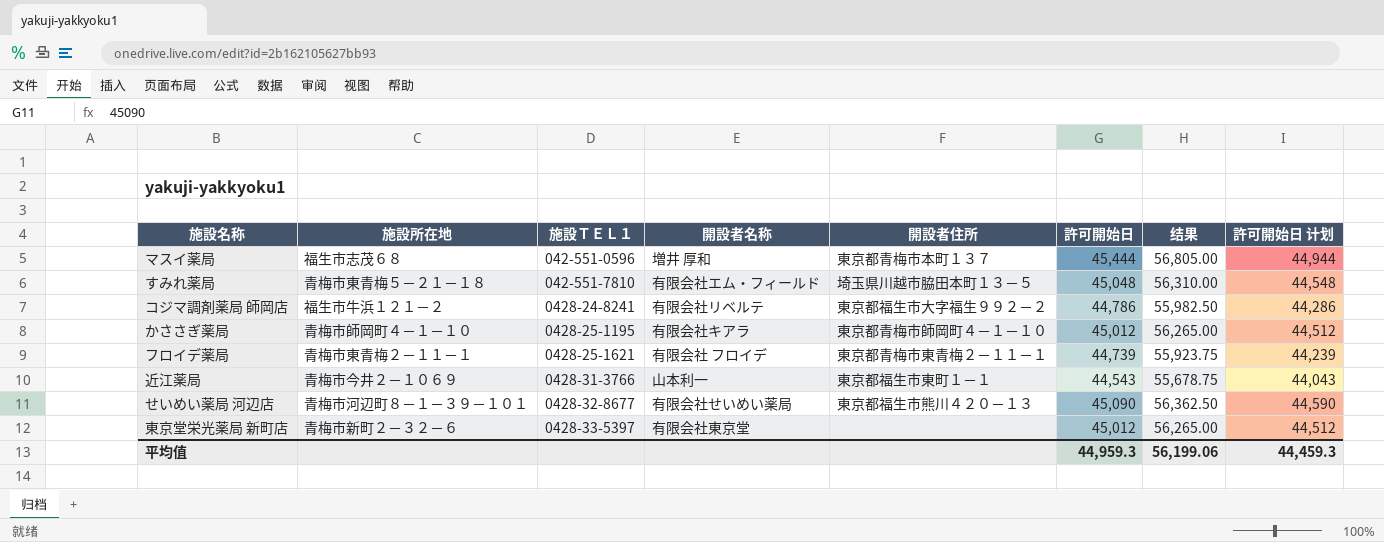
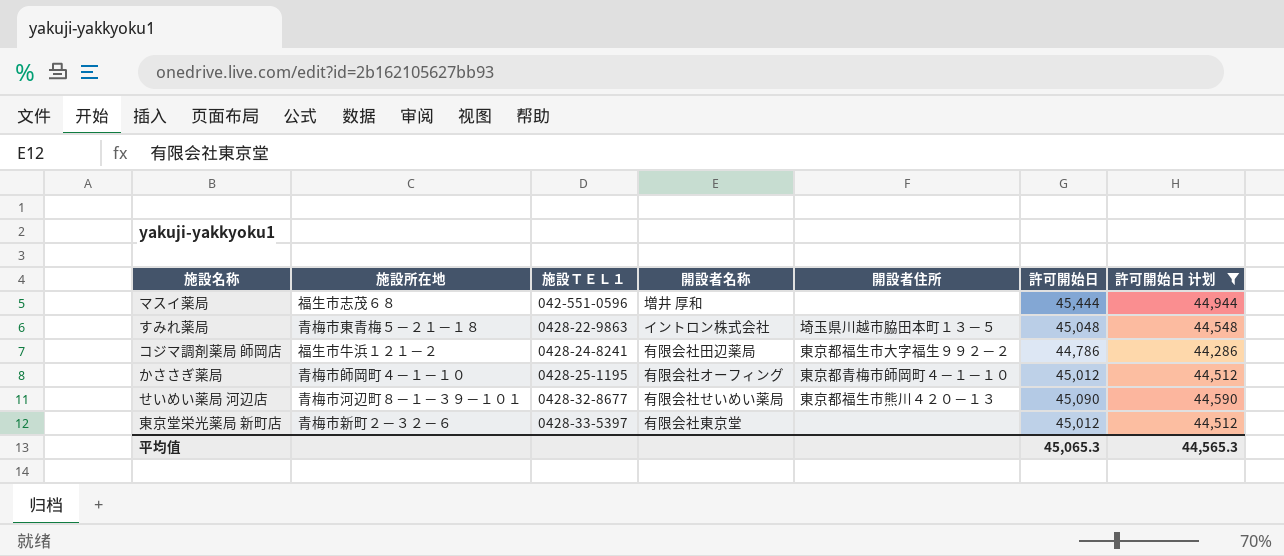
filter: none -> 許可開始日 计划 >= 44,286
column 结果 | formula: [許可開始日] * 1.25 -> none
マスイ薬局 | 開設者住所: 東京都青梅市本町１３７ -> none
すみれ薬局 | 施設ＴＥＬ１: 042-551-7810 -> 0428-22-9863
すみれ薬局 | 開設者名称: 有限会社エム・フィールド -> イントロン株式会社
コジマ調剤薬局 師岡店 | 開設者名称: 有限会社リベルテ -> 有限会社田辺薬局
かささぎ薬局 | 開設者名称: 有限会社キアラ -> 有限会社オーフィング
平均值 | 許可開始日: 44,959.3 -> 45,065.3
平均值 | 許可開始日 计划: 44,459.3 -> 44,565.3

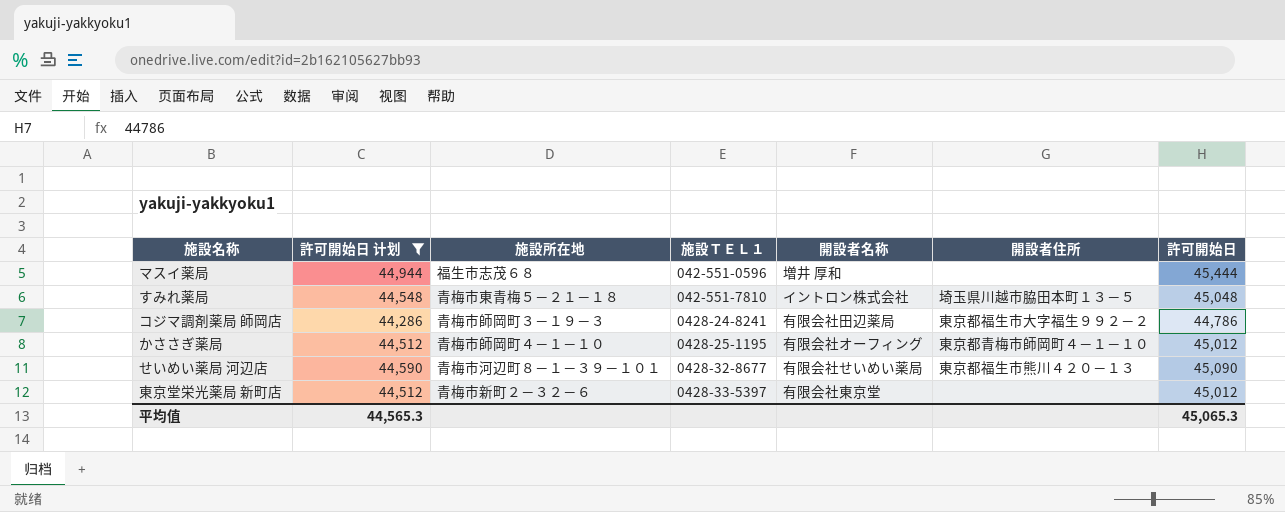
column 許可開始日 计划 | position: 7 -> 2
すみれ薬局 | 施設ＴＥＬ１: 0428-22-9863 -> 042-551-7810
コジマ調剤薬局 師岡店 | 施設所在地: 福生市牛浜１２１－２ -> 青梅市師岡町３－１９－３

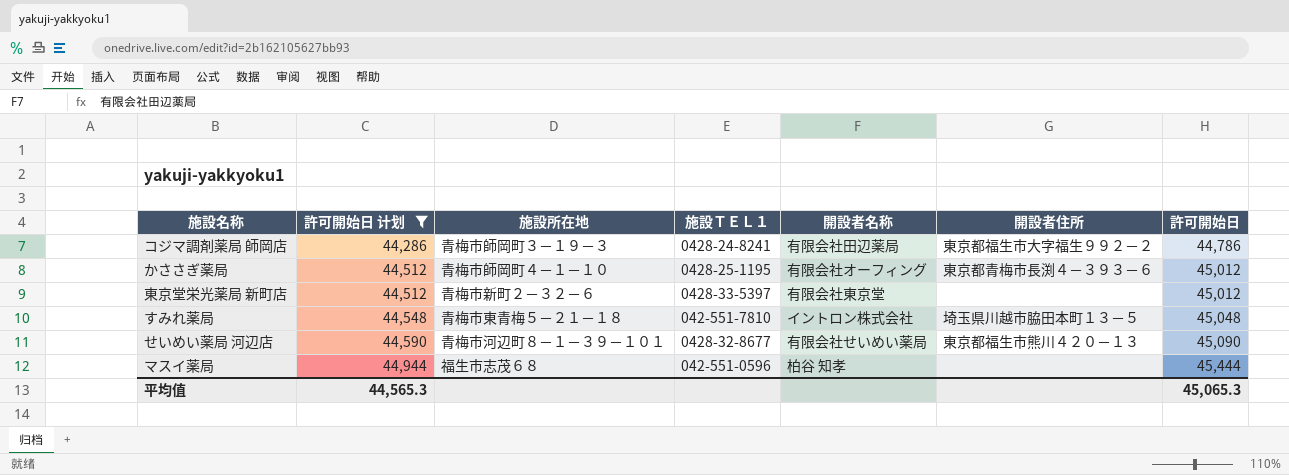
row order: 施設ＴＥＬ１ ascending -> 許可開始日 计划 ascending
かささぎ薬局 | 開設者住所: 東京都青梅市師岡町４－１－１０ -> 東京都青梅市長渕４－３９３－６
マスイ薬局 | 開設者名称: 増井 厚和 -> 柏谷 知孝

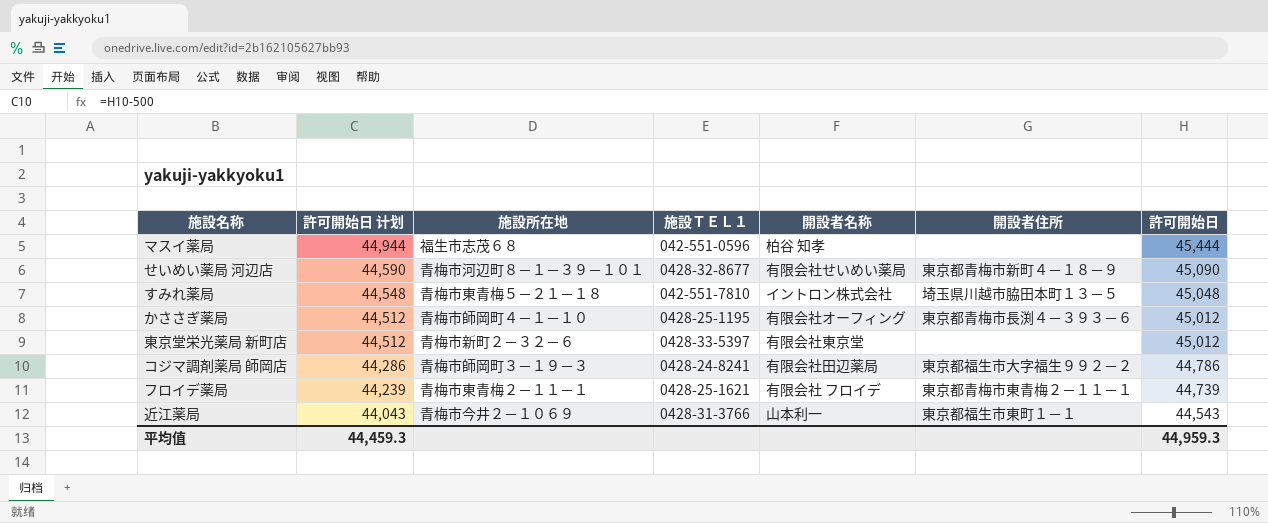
filter: 許可開始日 计划 >= 44,286 -> none
row order: 許可開始日 计划 ascending -> 許可開始日 计划 descending
せいめい薬局 河辺店 | 開設者住所: 東京都福生市熊川４２０－１３ -> 東京都青梅市新町４－１８－９
平均值 | 許可開始日 计划: 44,565.3 -> 44,459.3
平均值 | 許可開始日: 45,065.3 -> 44,959.3

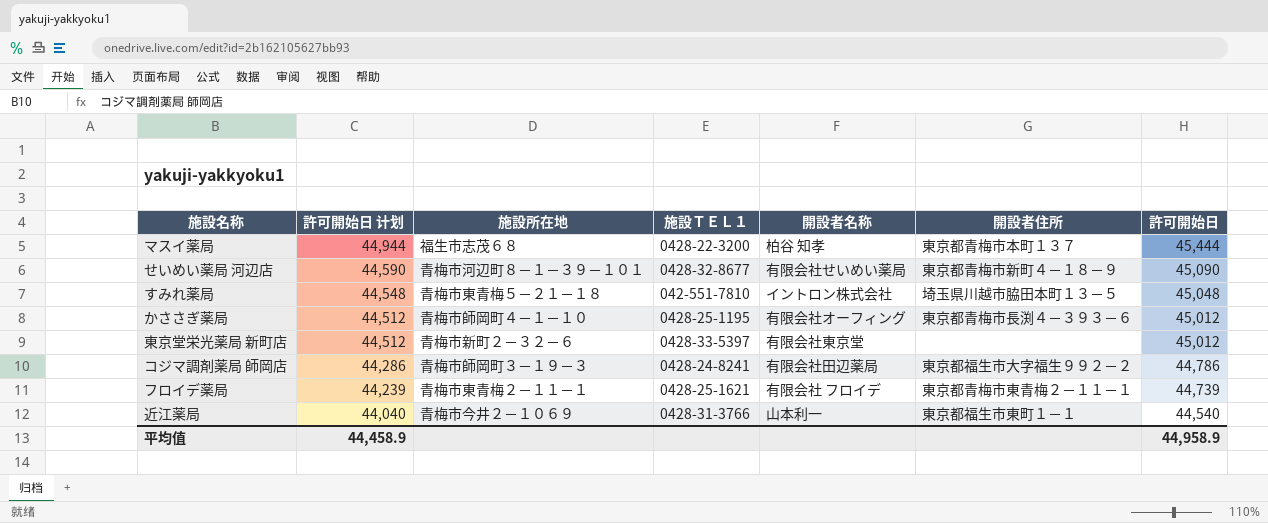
マスイ薬局 | 施設ＴＥＬ１: 042-551-0596 -> 0428-22-3200
マスイ薬局 | 開設者住所: none -> 東京都青梅市本町１３７
近江薬局 | 許可開始日 计划: 44,043 -> 44,040
近江薬局 | 許可開始日: 44,543 -> 44,540
平均值 | 許可開始日 计划: 44,459.3 -> 44,458.9
平均值 | 許可開始日: 44,959.3 -> 44,958.9

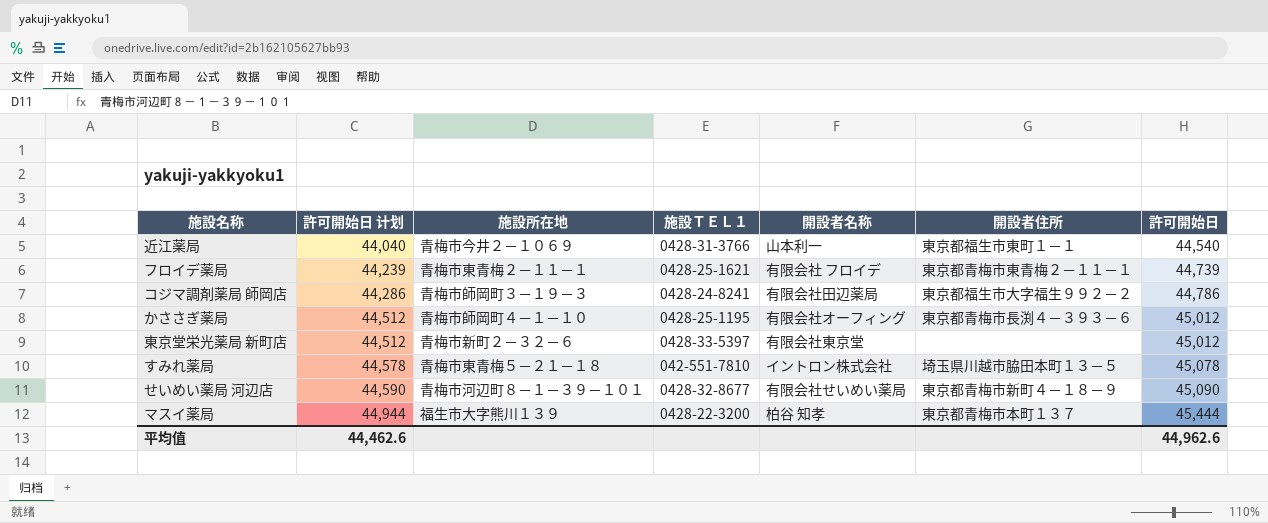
row order: 許可開始日 计划 descending -> 許可開始日 计划 ascending
すみれ薬局 | 許可開始日 计划: 44,548 -> 44,578
すみれ薬局 | 許可開始日: 45,048 -> 45,078
マスイ薬局 | 施設所在地: 福生市志茂６８ -> 福生市大字熊川１３９
平均值 | 許可開始日 计划: 44,458.9 -> 44,462.6
平均值 | 許可開始日: 44,958.9 -> 44,962.6

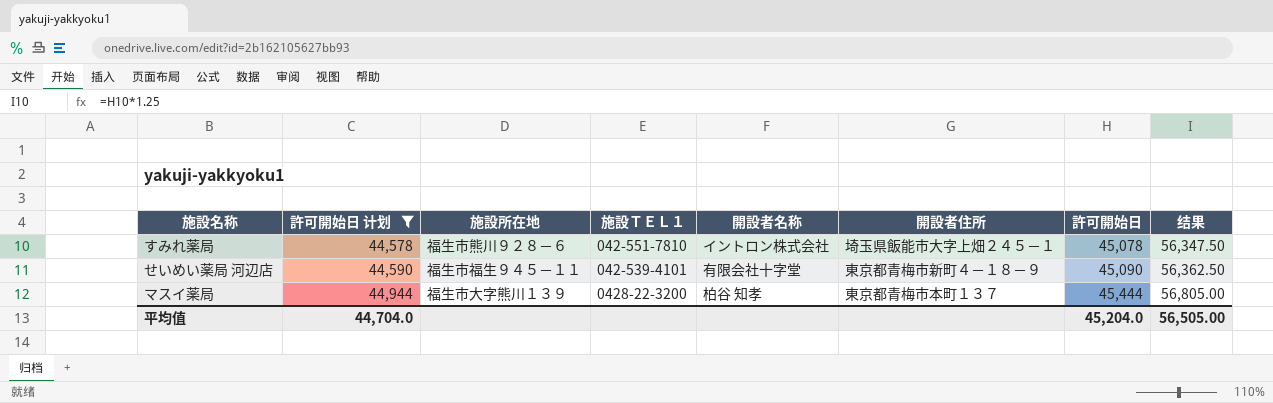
filter: none -> 許可開始日 计划 >= 44,578
column 结果 | formula: none -> [許可開始日] * 1.25
すみれ薬局 | 施設所在地: 青梅市東青梅５－２１－１８ -> 福生市熊川９２８－６
すみれ薬局 | 開設者住所: 埼玉県川越市脇田本町１３－５ -> 埼玉県飯能市大字上畑２４５－１
せいめい薬局 河辺店 | 施設所在地: 青梅市河辺町８－１－３９－１０１ -> 福生市福生９４５－１１
せいめい薬局 河辺店 | 施設ＴＥＬ１: 0428-32-8677 -> 042-539-4101
せいめい薬局 河辺店 | 開設者名称: 有限会社せいめい薬局 -> 有限会社十字堂
平均值 | 許可開始日 计划: 44,462.6 -> 44,704.0
平均值 | 許可開始日: 44,962.6 -> 45,204.0

